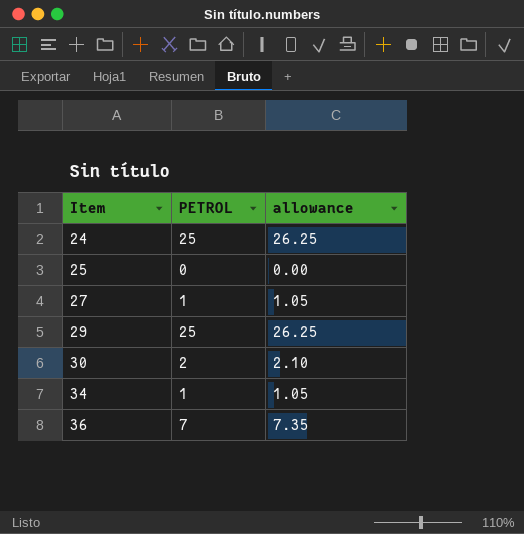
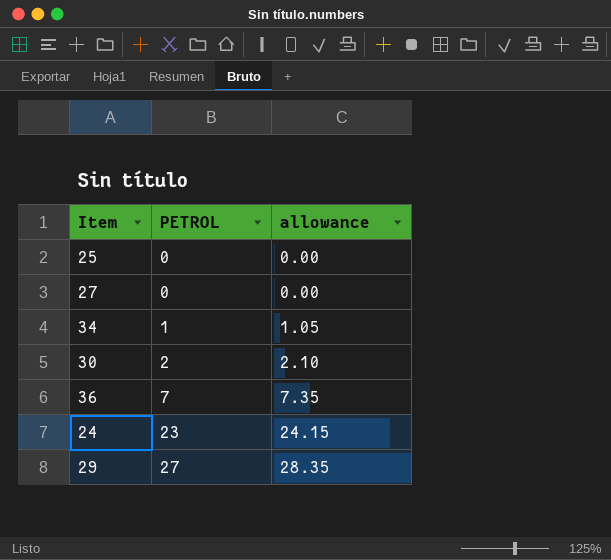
row order: Item ascending -> PETROL ascending
27 | PETROL: 1 -> 0
27 | allowance: 1.05 -> 0.00
24 | PETROL: 25 -> 23
24 | allowance: 26.25 -> 24.15
29 | PETROL: 25 -> 27
29 | allowance: 26.25 -> 28.35

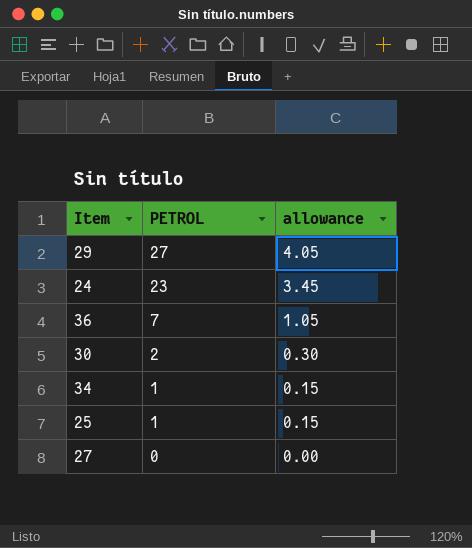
row order: PETROL ascending -> PETROL descending
column allowance | formula: [PETROL] * 1.05 -> [PETROL] * 0.15
25 | PETROL: 0 -> 1

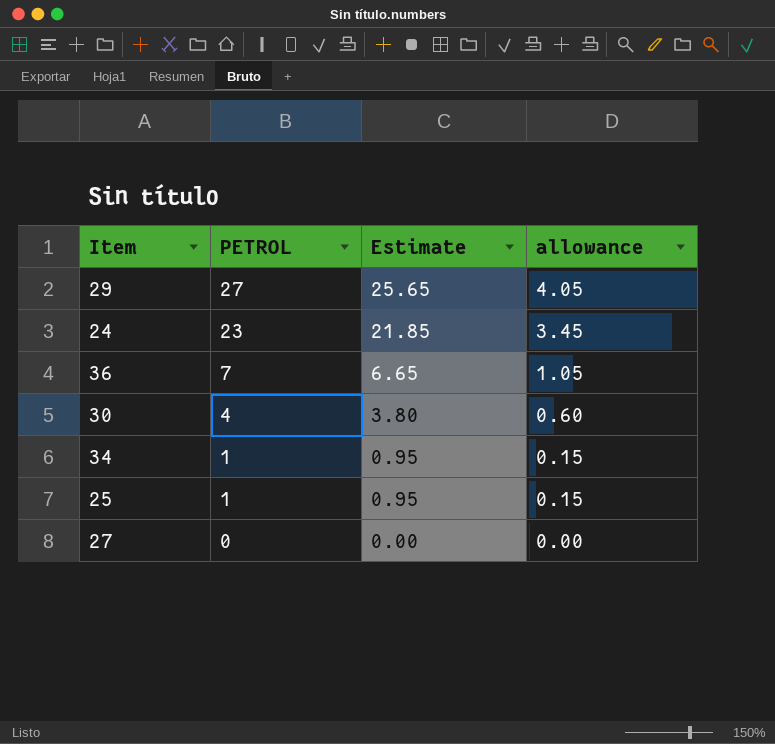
column Estimate | formula: none -> [PETROL] * 0.95
30 | PETROL: 2 -> 4
30 | allowance: 0.30 -> 0.60

